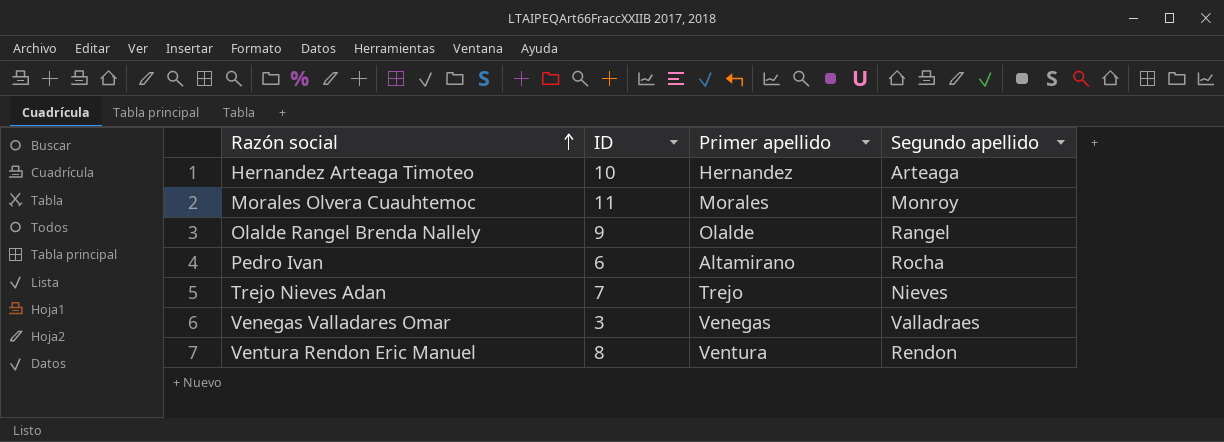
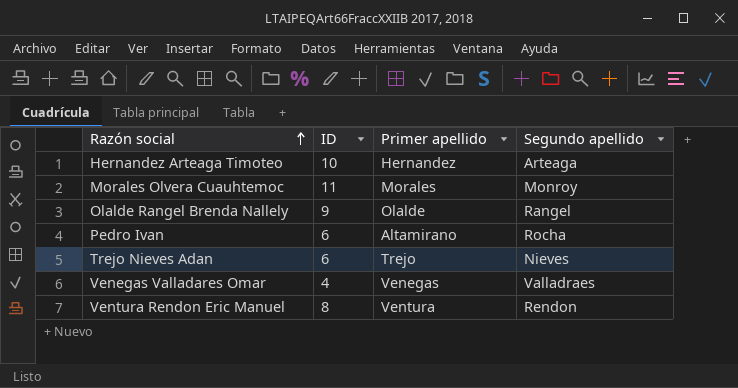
Trejo Nieves Adan | ID: 7 -> 6
Venegas Valladares Omar | ID: 3 -> 4

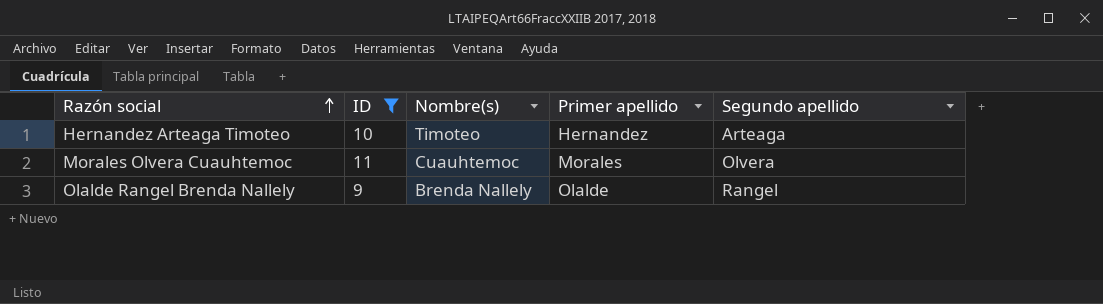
filter: none -> ID >= 9
column Nombre(s) | position: none -> 3
Morales Olvera Cuauhtemoc | Segundo apellido: Monroy -> Olvera

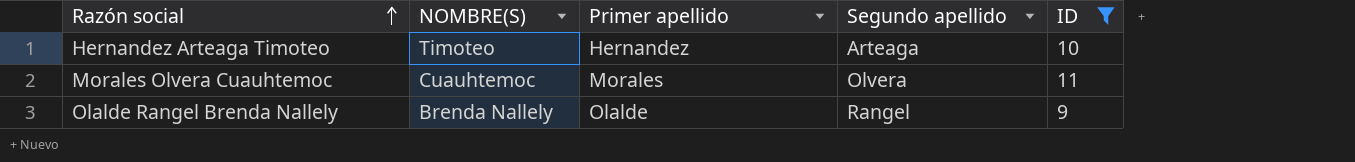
column name: Nombre(s) -> NOMBRE(S)
column ID | position: 2 -> 5

